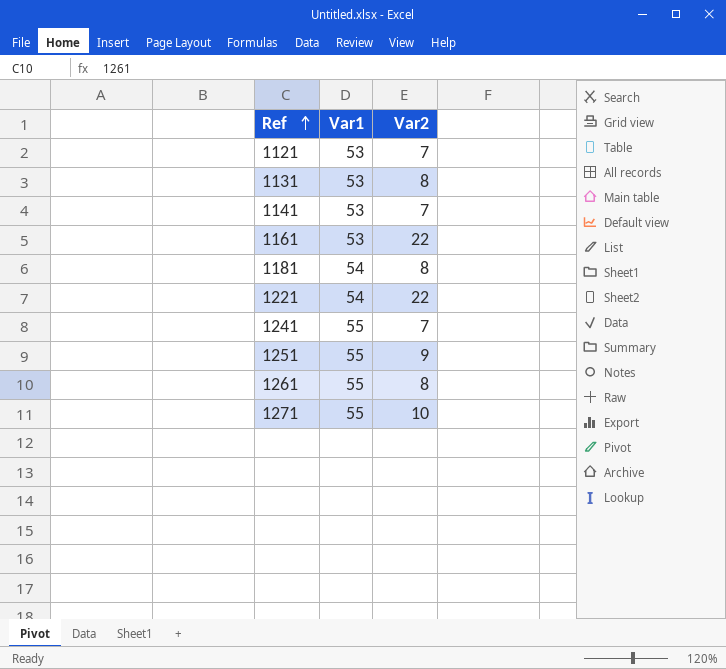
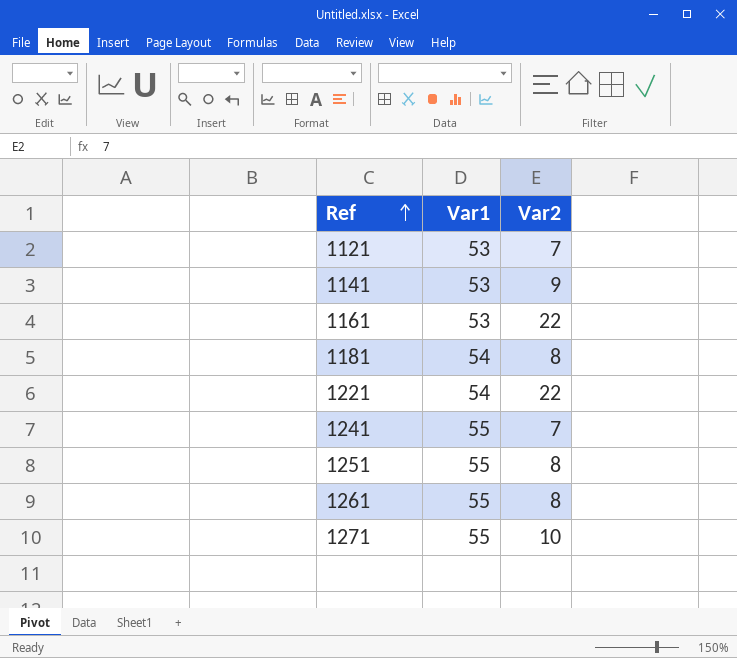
row 1131: 53 | 8 -> none
1141 | Var2: 7 -> 9
1251 | Var2: 9 -> 8

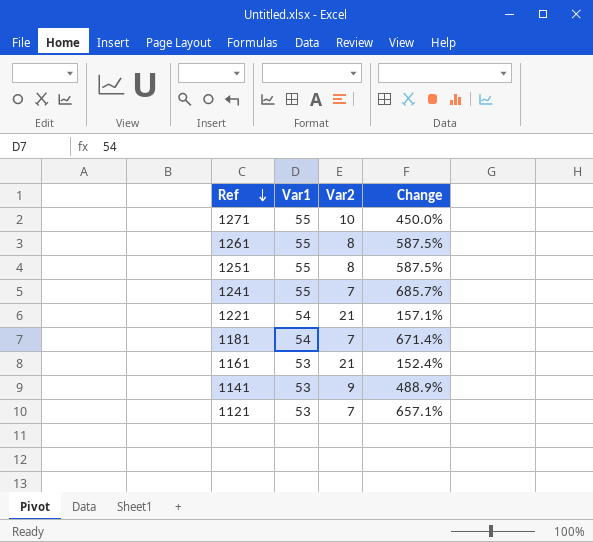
row order: Ref ascending -> Ref descending
column Change | formula: none -> ([Var1] - [Var2]) / [Var2]
1221 | Var2: 22 -> 21
1181 | Var2: 8 -> 7
1161 | Var2: 22 -> 21

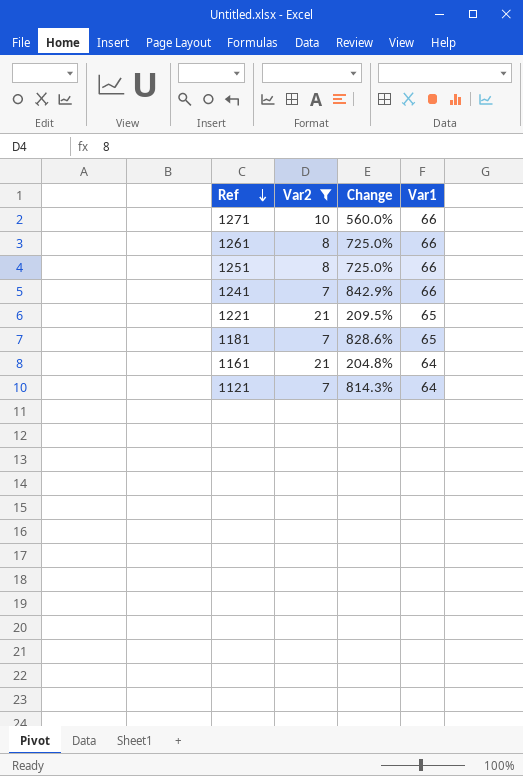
filter: none -> Var2 != 9
column Var1 | position: 2 -> 4
1271 | Change: 450.0% -> 560.0%
1271 | Var1: 55 -> 66
1261 | Change: 587.5% -> 725.0%
1261 | Var1: 55 -> 66
1251 | Change: 587.5% -> 725.0%
1251 | Var1: 55 -> 66
1241 | Change: 685.7% -> 842.9%
1241 | Var1: 55 -> 66
1221 | Change: 157.1% -> 209.5%
1221 | Var1: 54 -> 65
1181 | Change: 671.4% -> 828.6%
1181 | Var1: 54 -> 65
1161 | Change: 152.4% -> 204.8%
1161 | Var1: 53 -> 64
1121 | Change: 657.1% -> 814.3%
1121 | Var1: 53 -> 64

